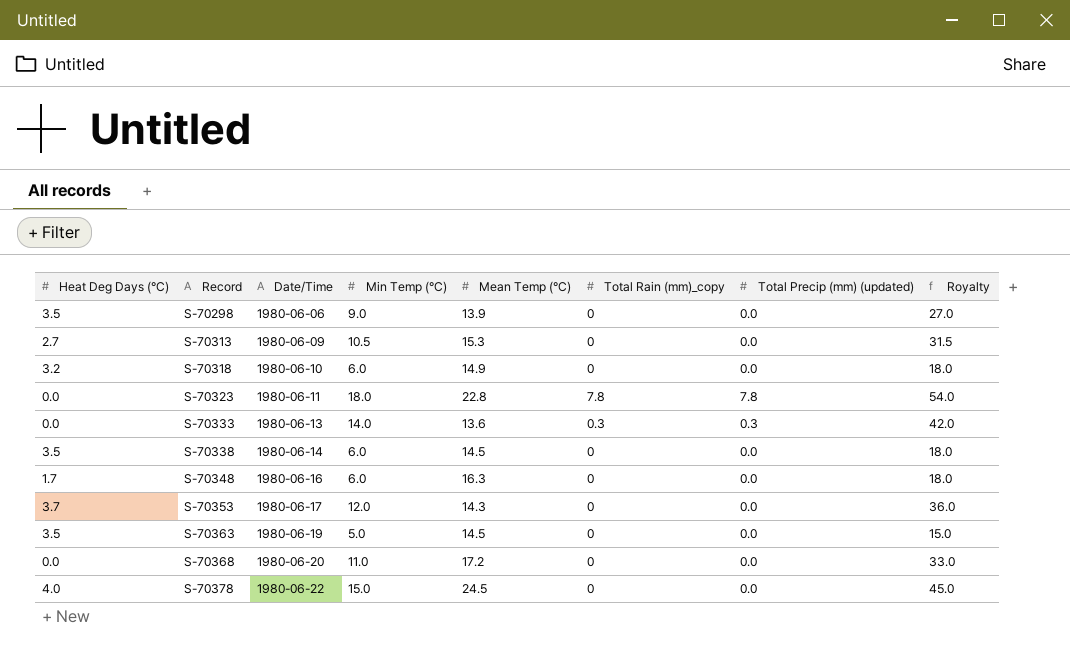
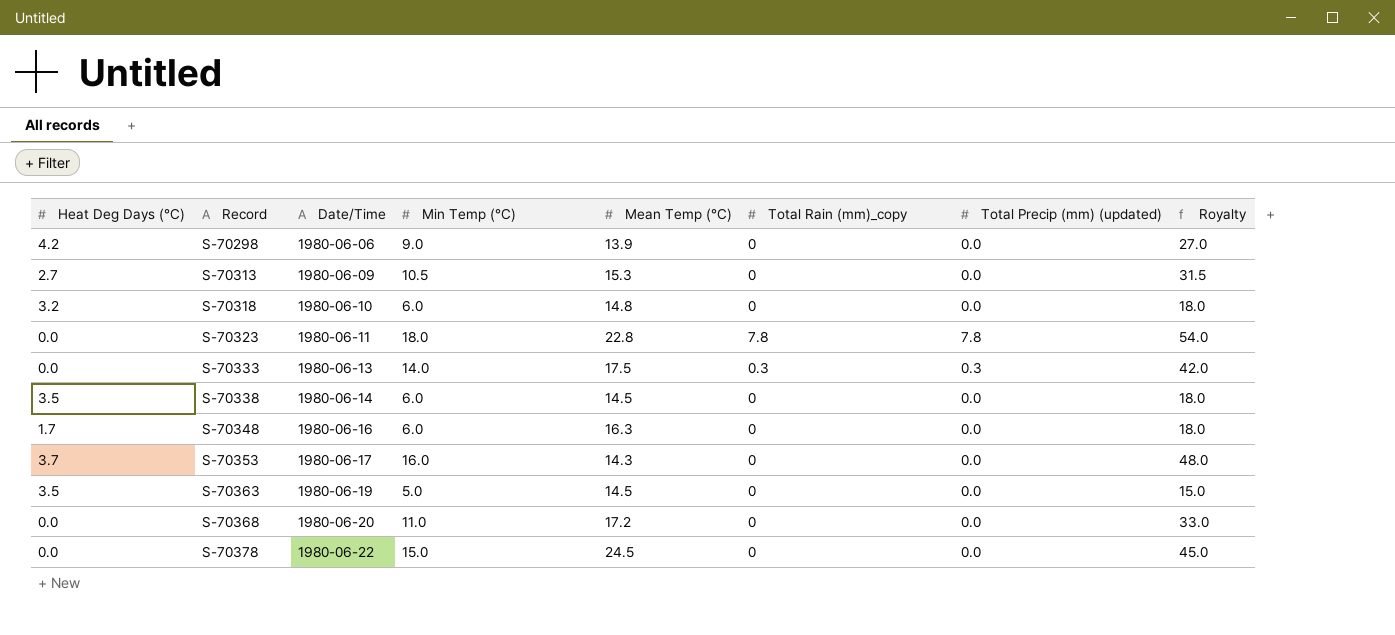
S-70298 | Heat Deg Days (°C): 3.5 -> 4.2
S-70318 | Mean Temp (°C): 14.9 -> 14.8
S-70333 | Mean Temp (°C): 13.6 -> 17.5
S-70353 | Min Temp (°C): 12.0 -> 16.0
S-70353 | Royalty: 36.0 -> 48.0
S-70378 | Heat Deg Days (°C): 4.0 -> 0.0

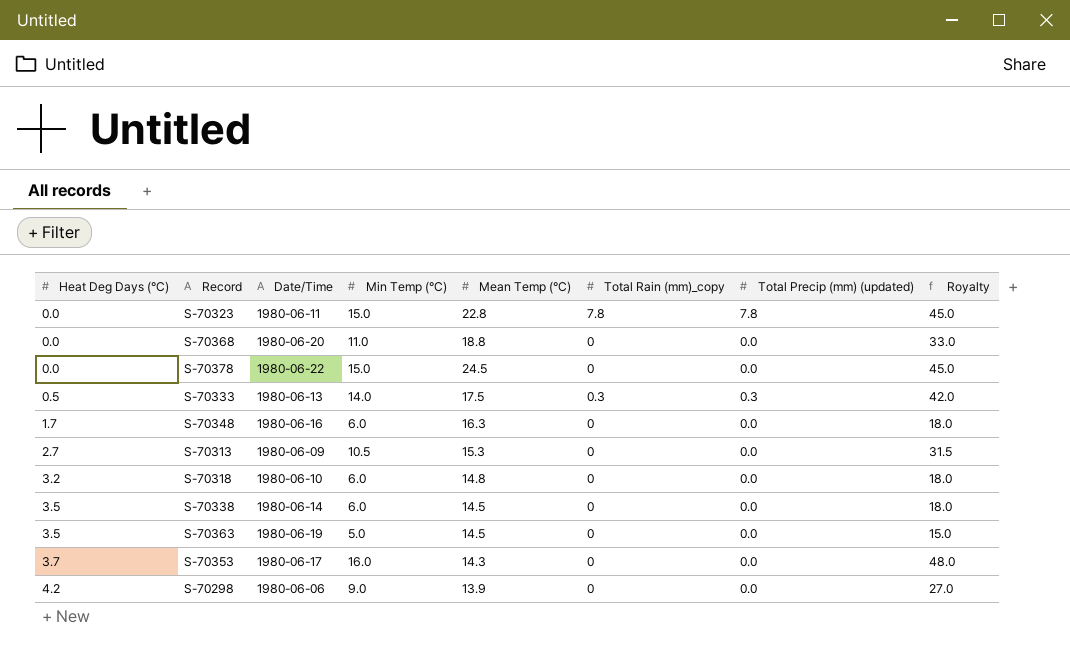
row order: Record ascending -> Heat Deg Days (°C) ascending
S-70323 | Min Temp (°C): 18.0 -> 15.0
S-70323 | Royalty: 54.0 -> 45.0
S-70368 | Mean Temp (°C): 17.2 -> 18.8
S-70333 | Heat Deg Days (°C): 0.0 -> 0.5

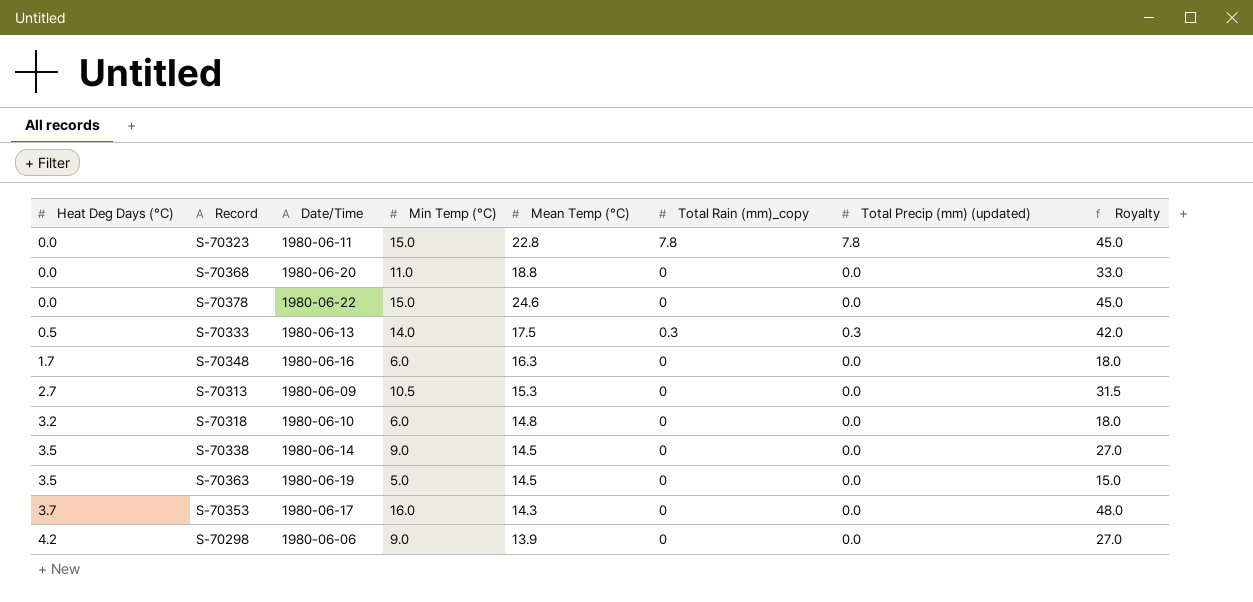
S-70378 | Mean Temp (°C): 24.5 -> 24.6
S-70338 | Min Temp (°C): 6.0 -> 9.0
S-70338 | Royalty: 18.0 -> 27.0

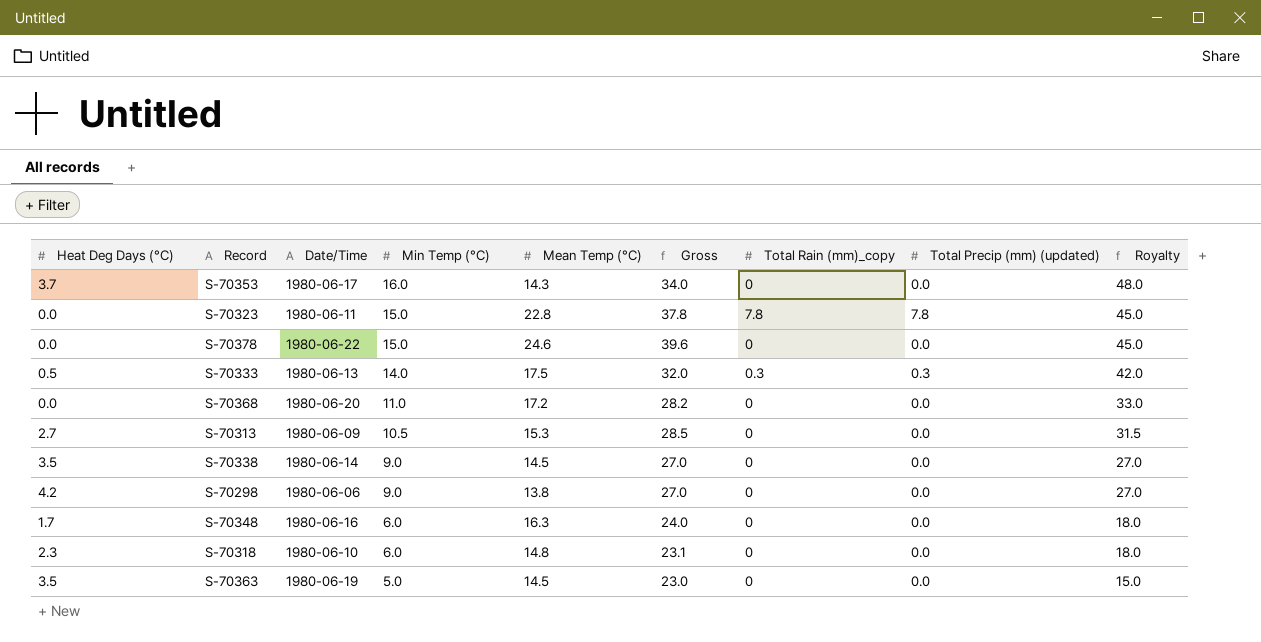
row order: Heat Deg Days (°C) ascending -> Min Temp (°C) descending
column Gross | formula: none -> [Heat Deg Days (°C)] + [Min Temp (°C)] + [Mean Temp (°C)]
S-70368 | Mean Temp (°C): 18.8 -> 17.2
S-70298 | Mean Temp (°C): 13.9 -> 13.8
S-70318 | Heat Deg Days (°C): 3.2 -> 2.3

